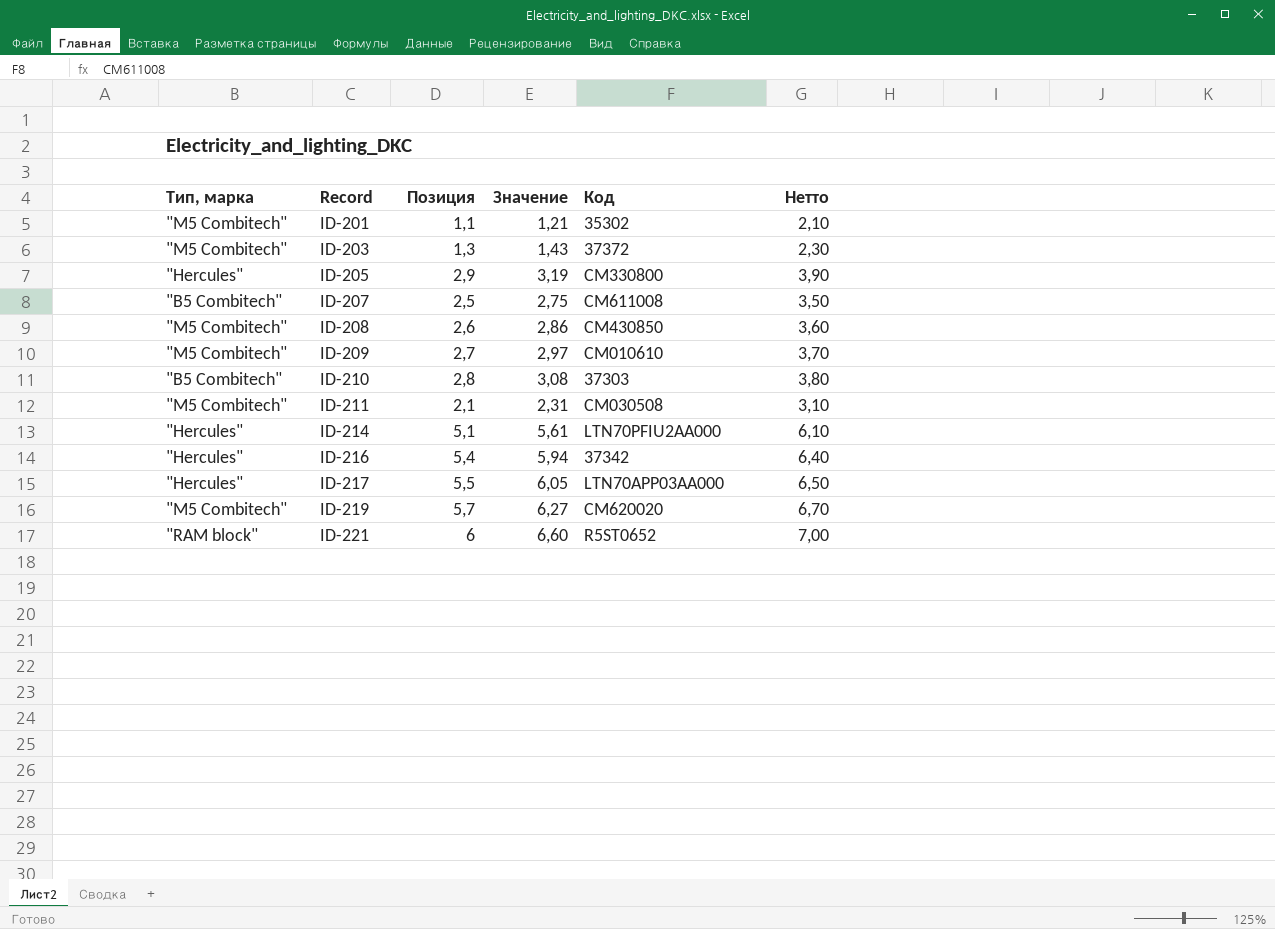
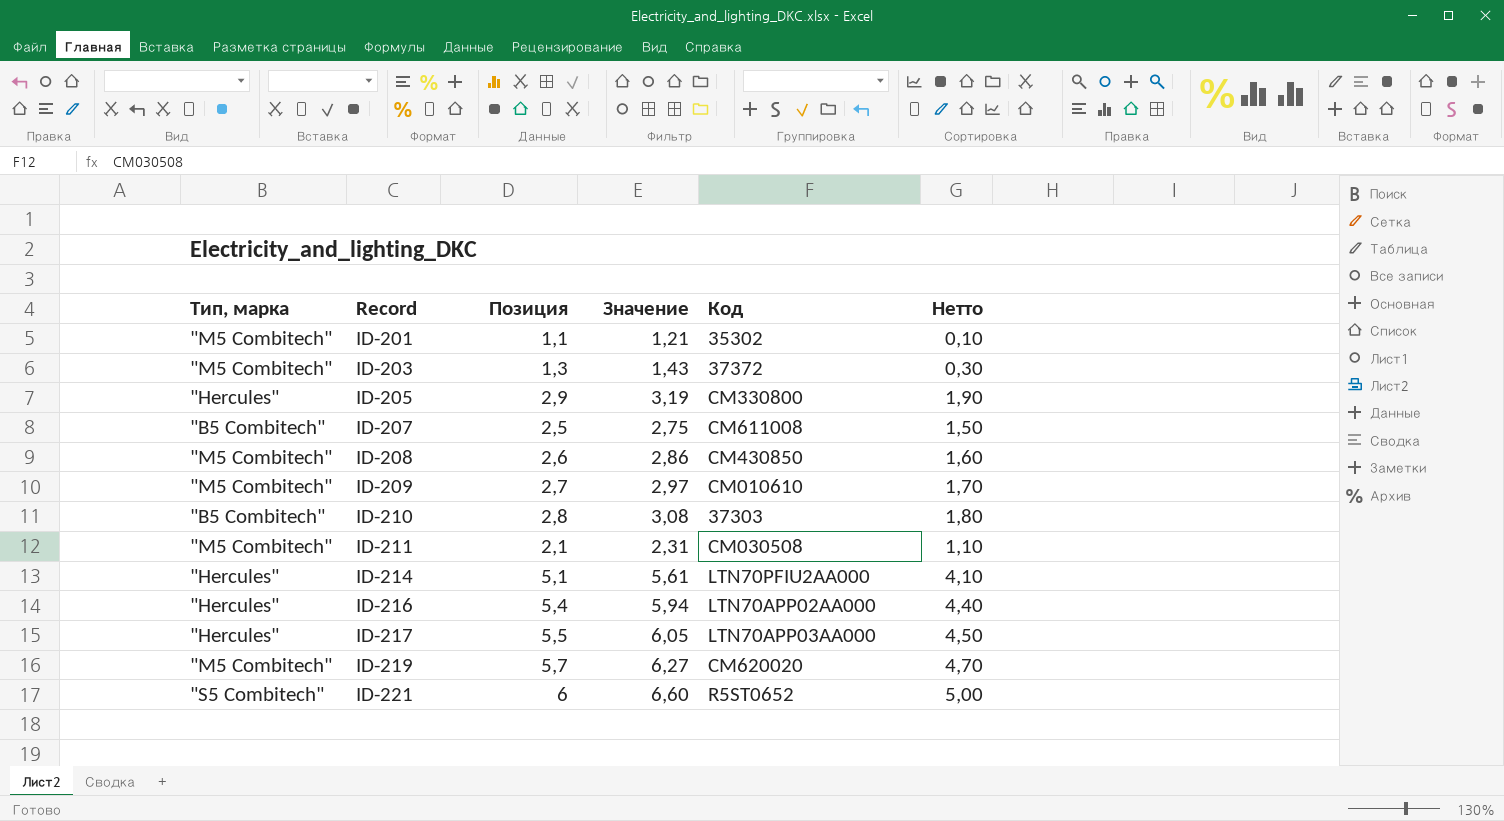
column Нетто | formula: [Позиция] + 1 -> [Позиция] - 1
ID-216 | Код: 37342 -> LTN70APP02AA000
ID-221 | Тип, марка: "RAM block" -> "S5 Combitech"

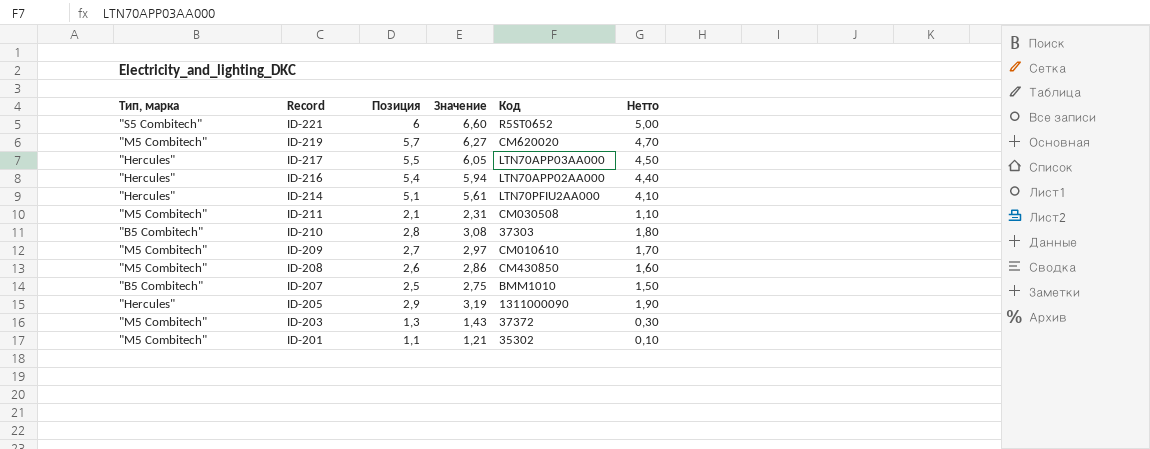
row order: Record ascending -> Record descending
ID-207 | Код: CM611008 -> BMM1010
ID-205 | Код: CM330800 -> 1311000090

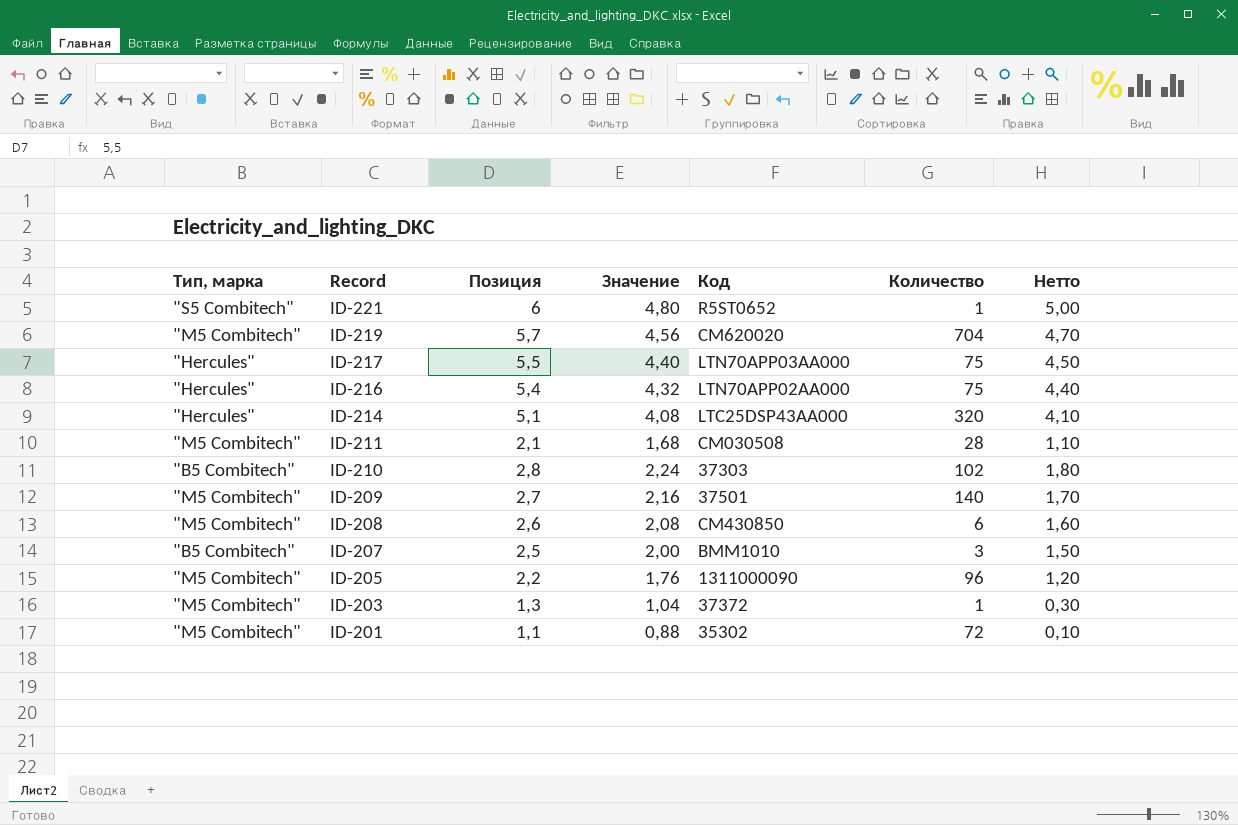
column Значение | formula: [Позиция] * 1,1 -> [Позиция] * 0,8
column Количество | position: none -> 6
ID-214 | Код: LTN70PFIU2AA000 -> LTC25DSP43AA000
ID-209 | Код: CM010610 -> 37501
ID-205 | Тип, марка: "Hercules" -> "M5 Combitech"
ID-205 | Позиция: 2,9 -> 2,2
ID-205 | Нетто: 1,90 -> 1,20

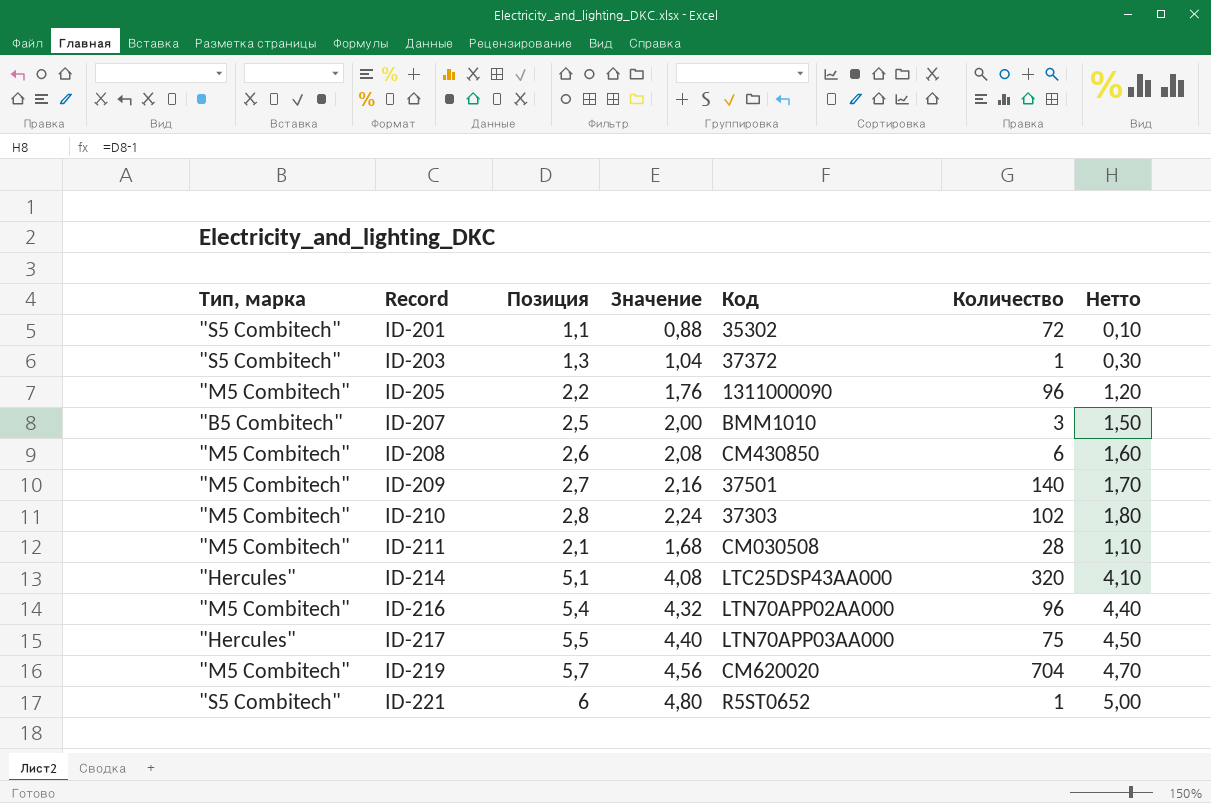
row order: Record descending -> Record ascending
ID-201 | Тип, марка: "M5 Combitech" -> "S5 Combitech"
ID-203 | Тип, марка: "M5 Combitech" -> "S5 Combitech"
ID-210 | Тип, марка: "B5 Combitech" -> "M5 Combitech"
ID-216 | Тип, марка: "Hercules" -> "M5 Combitech"
ID-216 | Количество: 75 -> 96

